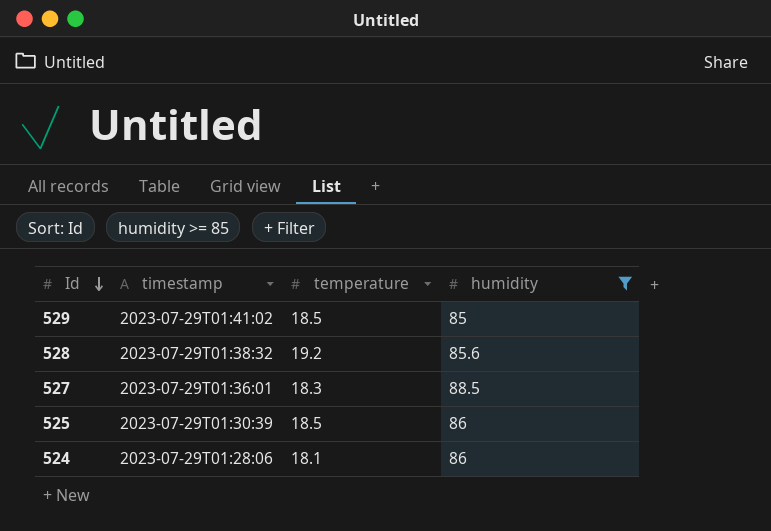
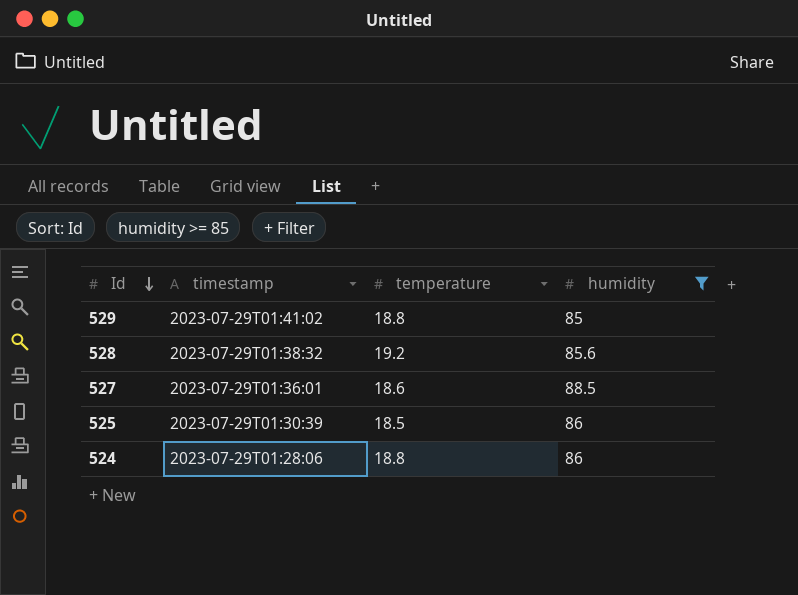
529 | temperature: 18.5 -> 18.8
527 | temperature: 18.3 -> 18.6
524 | temperature: 18.1 -> 18.8

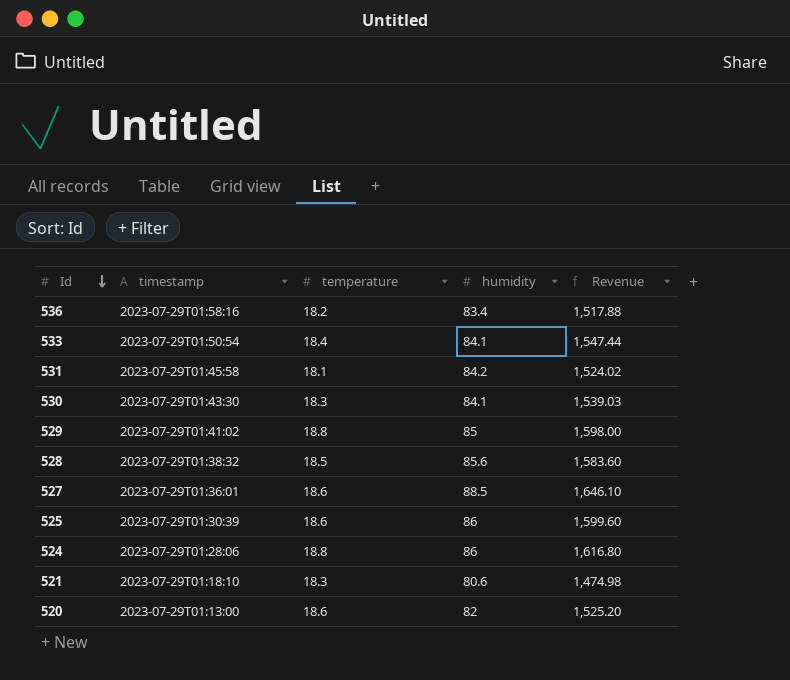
filter: humidity >= 85 -> none
column Revenue | formula: none -> [temperature] * [humidity]
528 | temperature: 19.2 -> 18.5
525 | temperature: 18.5 -> 18.6

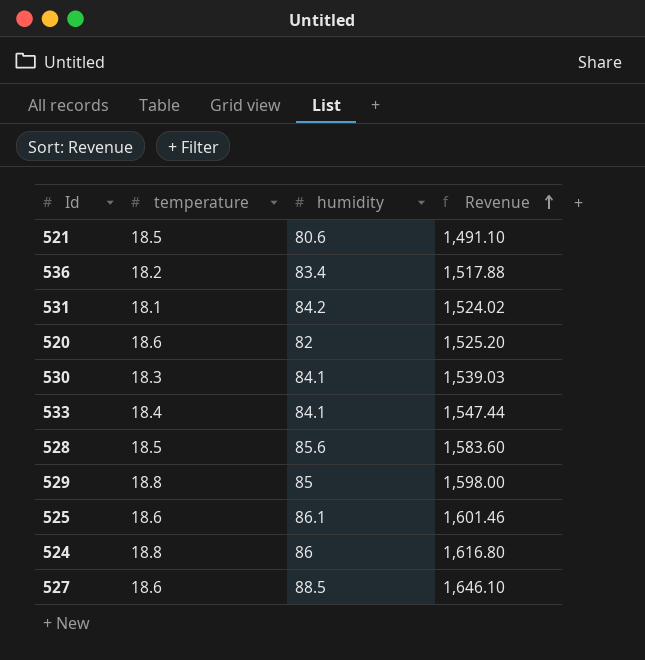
row order: Id descending -> Revenue ascending
column timestamp | position: 2 -> none
521 | temperature: 18.3 -> 18.5
521 | Revenue: 1,474.98 -> 1,491.10
525 | humidity: 86 -> 86.1
525 | Revenue: 1,599.60 -> 1,601.46

